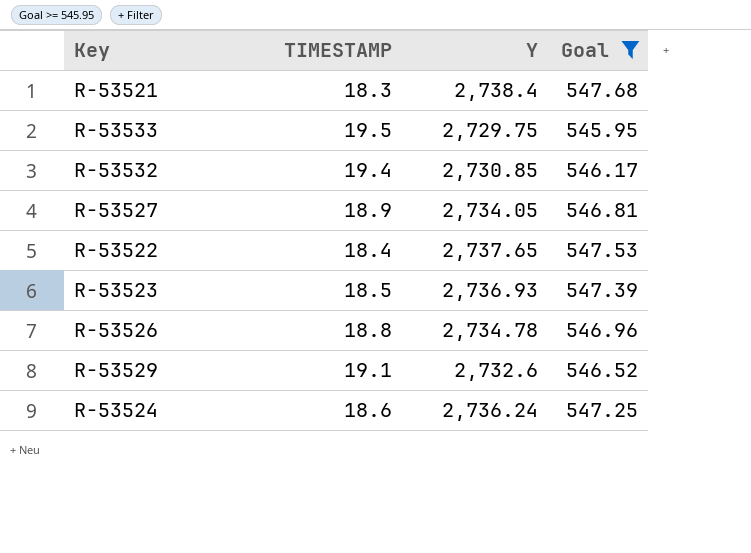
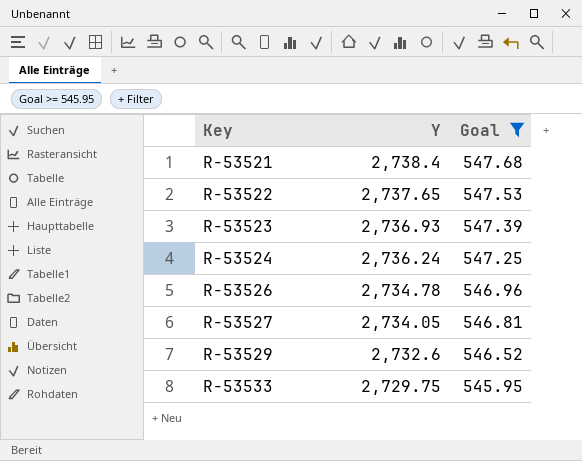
row order: none -> Key ascending
column TIMESTAMP | position: 2 -> none
row R-53532: 19.4 | 2,730.85 | 546.17 -> none

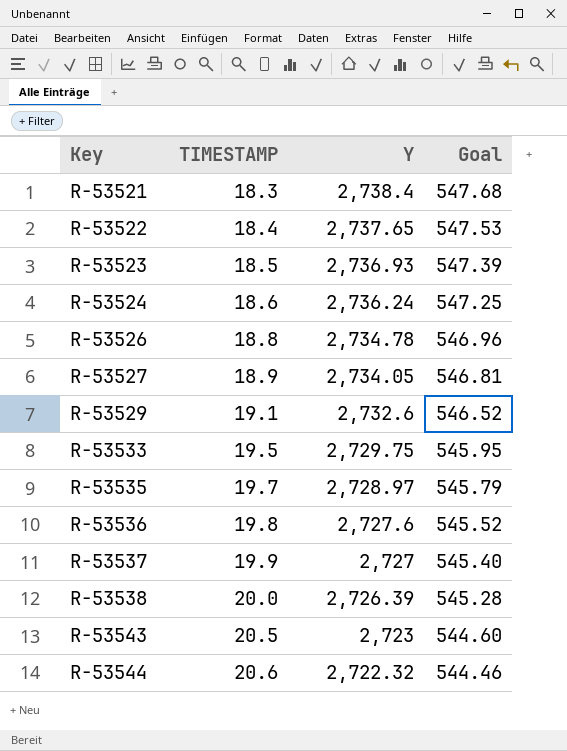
filter: Goal >= 545.95 -> none
column TIMESTAMP | position: none -> 2

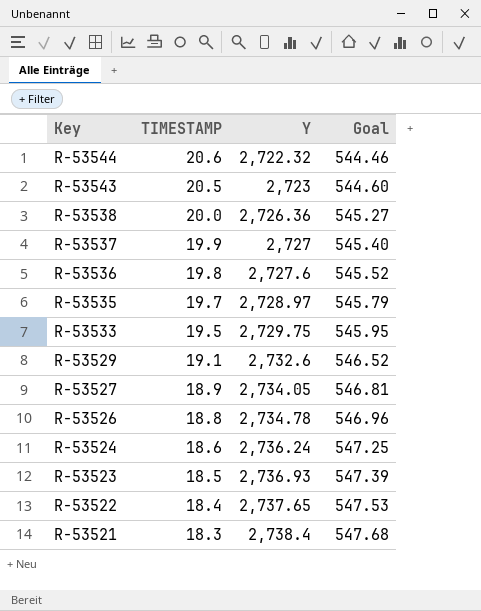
row order: Key ascending -> Key descending
R-53538 | Y: 2,726.39 -> 2,726.36
R-53538 | Goal: 545.28 -> 545.27

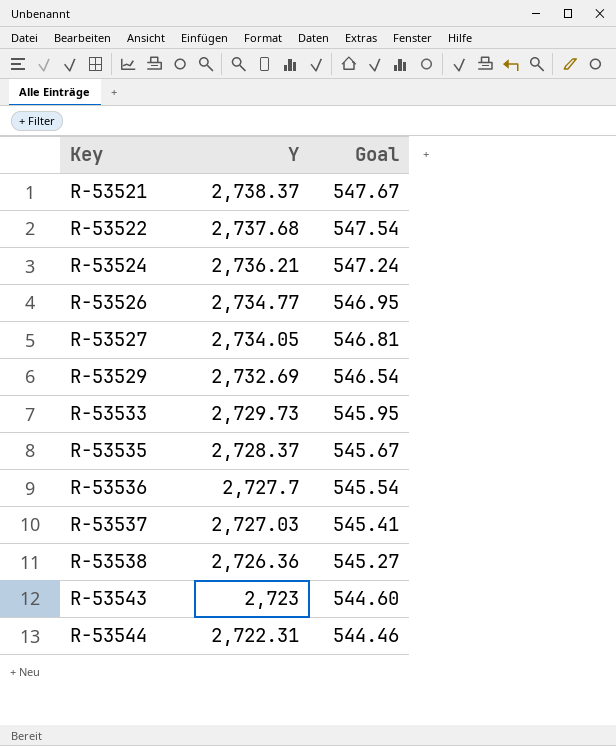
row order: Key descending -> Key ascending
column TIMESTAMP | position: 2 -> none
row R-53523: 18.5 | 2,736.93 | 547.39 -> none
R-53521 | Y: 2,738.4 -> 2,738.37
R-53521 | Goal: 547.68 -> 547.67
R-53522 | Y: 2,737.65 -> 2,737.68
R-53522 | Goal: 547.53 -> 547.54
R-53524 | Y: 2,736.24 -> 2,736.21
R-53524 | Goal: 547.25 -> 547.24
R-53526 | Y: 2,734.78 -> 2,734.77
R-53526 | Goal: 546.96 -> 546.95
R-53529 | Y: 2,732.6 -> 2,732.69
R-53529 | Goal: 546.52 -> 546.54
R-53533 | Y: 2,729.75 -> 2,729.73
R-53535 | Y: 2,728.97 -> 2,728.37
R-53535 | Goal: 545.79 -> 545.67
R-53536 | Y: 2,727.6 -> 2,727.7
R-53536 | Goal: 545.52 -> 545.54
R-53537 | Y: 2,727 -> 2,727.03
R-53537 | Goal: 545.40 -> 545.41
R-53544 | Y: 2,722.32 -> 2,722.31

